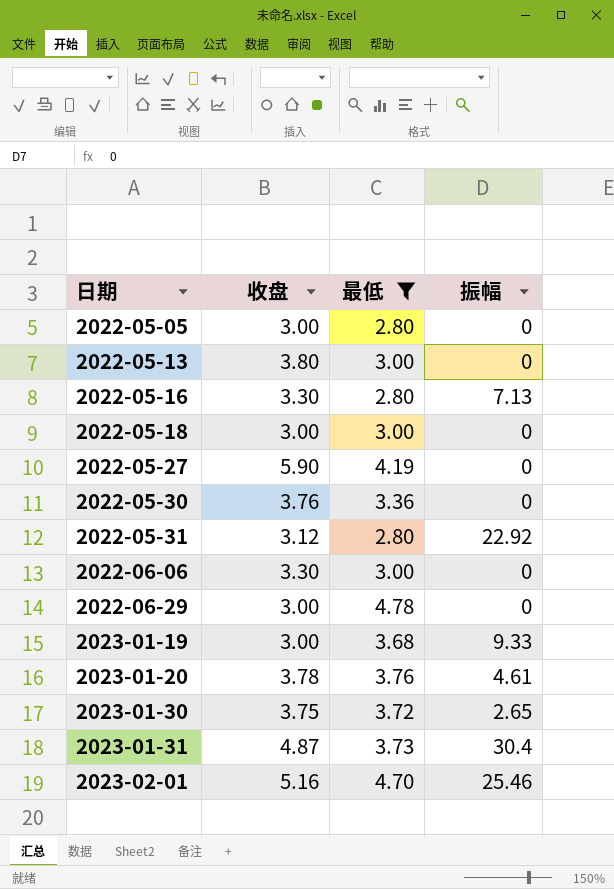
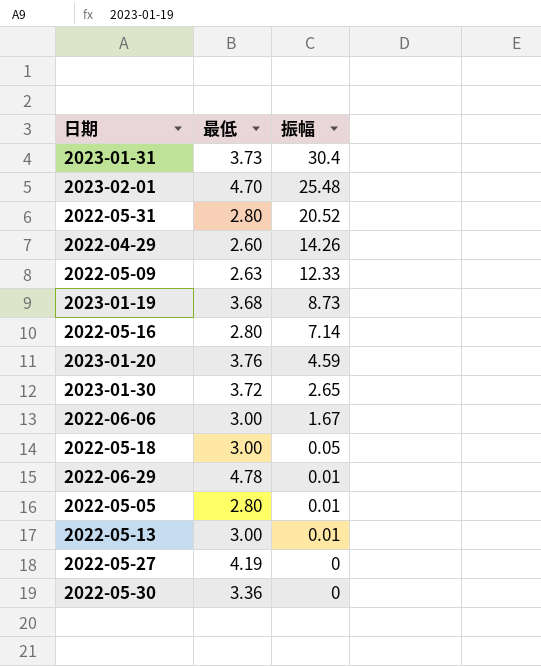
filter: 最低 >= 2.80 -> none
row order: 日期 ascending -> 振幅 descending
column 收盘 | position: 2 -> none
2023-02-01 | 振幅: 25.46 -> 25.48
2022-05-31 | 振幅: 22.92 -> 20.52
2023-01-19 | 振幅: 9.33 -> 8.73
2022-05-16 | 振幅: 7.13 -> 7.14
2023-01-20 | 振幅: 4.61 -> 4.59
2022-06-06 | 振幅: 0 -> 1.67
2022-05-18 | 振幅: 0 -> 0.05
2022-06-29 | 振幅: 0 -> 0.01
2022-05-05 | 振幅: 0 -> 0.01
2022-05-13 | 振幅: 0 -> 0.01

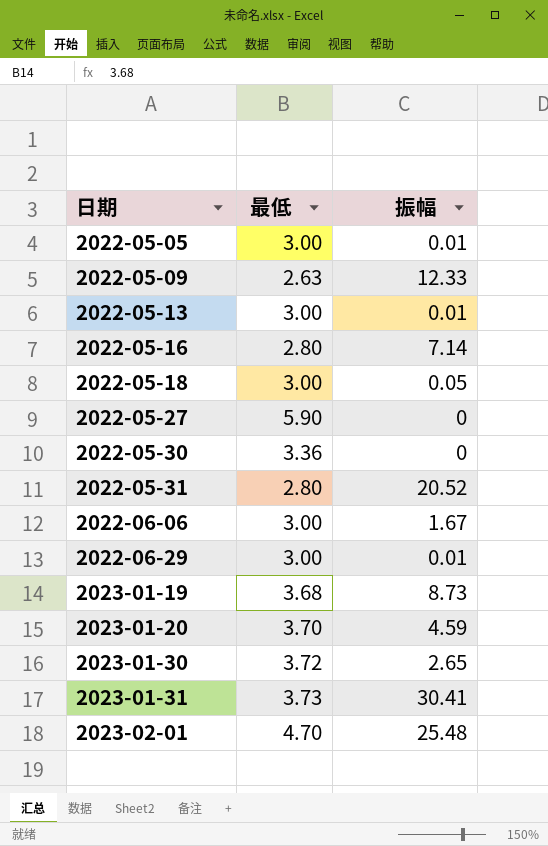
row order: 振幅 descending -> 日期 ascending
row 2022-04-29: 2.60 | 14.26 -> none
2022-05-05 | 最低: 2.80 -> 3.00
2022-05-27 | 最低: 4.19 -> 5.90
2022-06-29 | 最低: 4.78 -> 3.00
2023-01-20 | 最低: 3.76 -> 3.70
2023-01-31 | 振幅: 30.4 -> 30.41

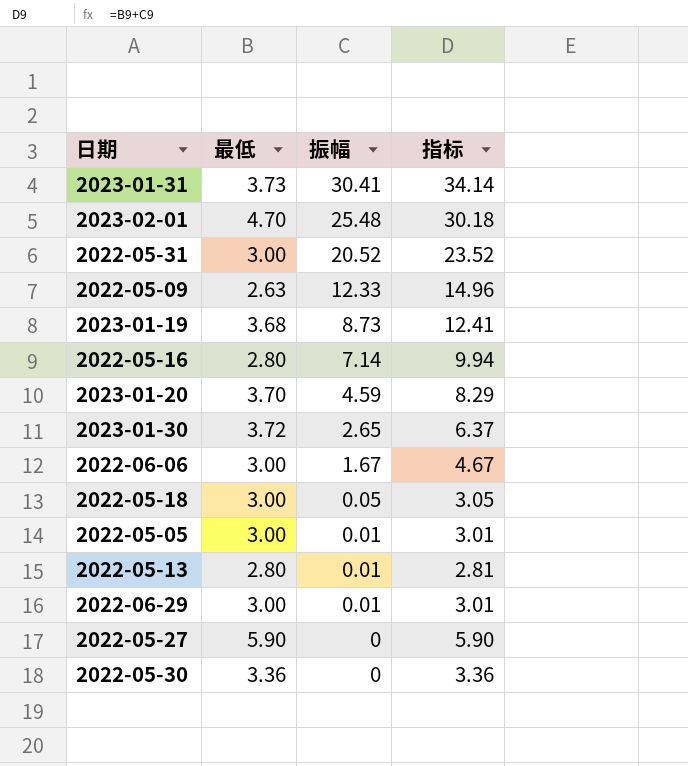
row order: 日期 ascending -> 振幅 descending
column 指标 | formula: none -> [最低] + [振幅]
2022-05-31 | 最低: 2.80 -> 3.00
2022-05-13 | 最低: 3.00 -> 2.80

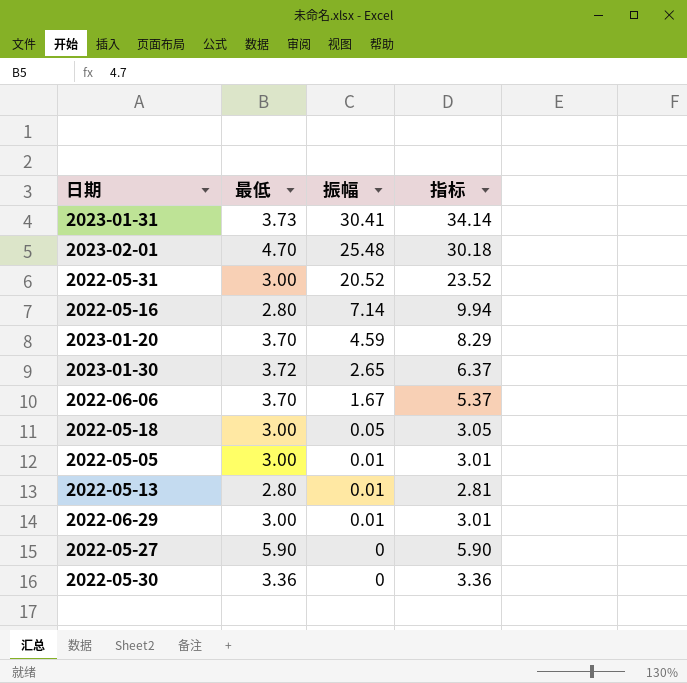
row 2022-05-09: 2.63 | 12.33 | 14.96 -> none
row 2023-01-19: 3.68 | 8.73 | 12.41 -> none
2022-06-06 | 最低: 3.00 -> 3.70
2022-06-06 | 指标: 4.67 -> 5.37

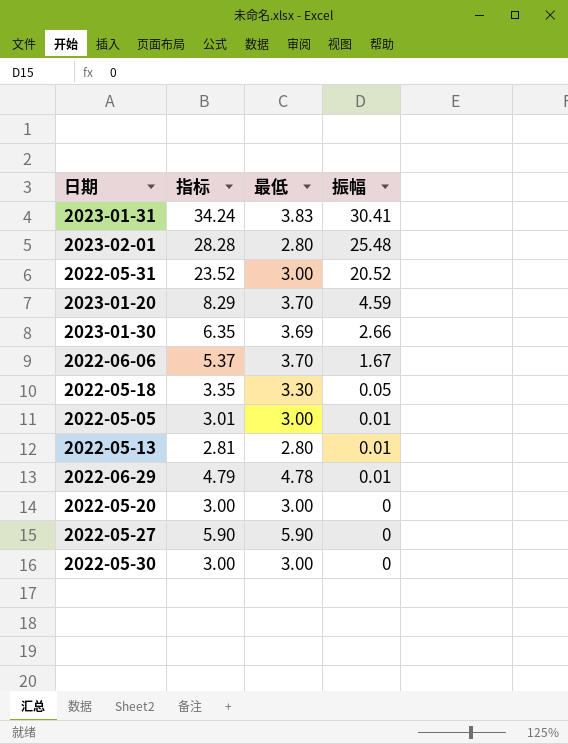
column 指标 | position: 4 -> 2
row 2022-05-16: 2.80 | 7.14 | 9.94 -> none
2023-01-31 | 指标: 34.14 -> 34.24
2023-01-31 | 最低: 3.73 -> 3.83
2023-02-01 | 指标: 30.18 -> 28.28
2023-02-01 | 最低: 4.70 -> 2.80
2023-01-30 | 指标: 6.37 -> 6.35
2023-01-30 | 最低: 3.72 -> 3.69
2023-01-30 | 振幅: 2.65 -> 2.66
2022-05-18 | 指标: 3.05 -> 3.35
2022-05-18 | 最低: 3.00 -> 3.30
2022-06-29 | 指标: 3.01 -> 4.79
2022-06-29 | 最低: 3.00 -> 4.78
row 2022-05-20: none -> 3.00 | 3.00 | 0
2022-05-30 | 指标: 3.36 -> 3.00
2022-05-30 | 最低: 3.36 -> 3.00

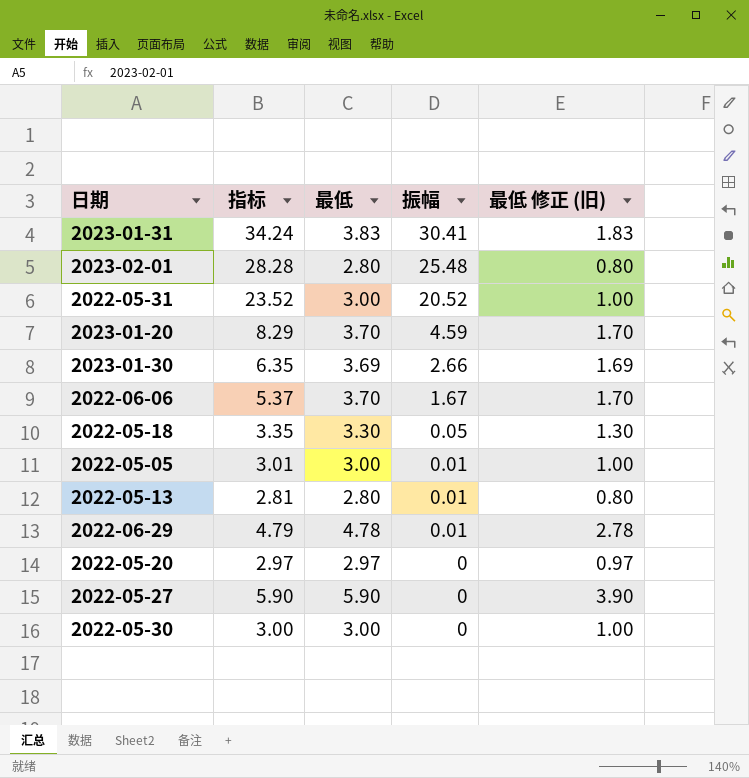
column 最低 修正 (旧) | formula: none -> [最低] - 2
2022-05-20 | 指标: 3.00 -> 2.97
2022-05-20 | 最低: 3.00 -> 2.97

